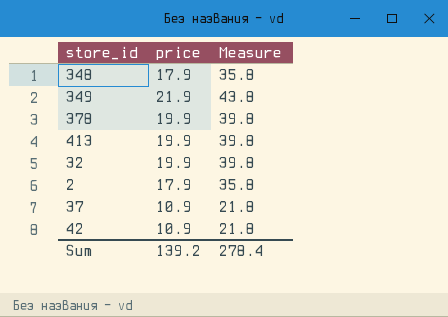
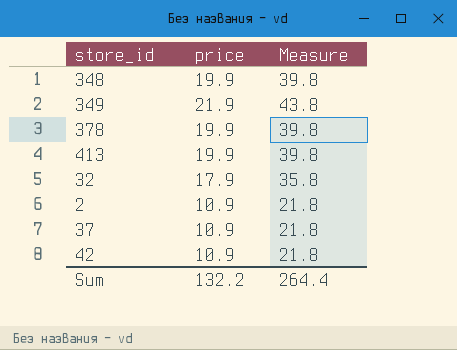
348 | price: 17.9 -> 19.9
348 | Measure: 35.8 -> 39.8
32 | price: 19.9 -> 17.9
32 | Measure: 39.8 -> 35.8
2 | price: 17.9 -> 10.9
2 | Measure: 35.8 -> 21.8
Sum | price: 139.2 -> 132.2
Sum | Measure: 278.4 -> 264.4

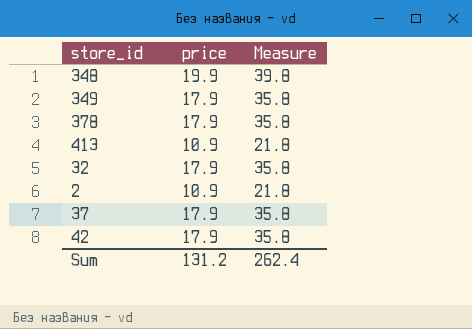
349 | price: 21.9 -> 17.9
349 | Measure: 43.8 -> 35.8
378 | price: 19.9 -> 17.9
378 | Measure: 39.8 -> 35.8
413 | price: 19.9 -> 10.9
413 | Measure: 39.8 -> 21.8
37 | price: 10.9 -> 17.9
37 | Measure: 21.8 -> 35.8
42 | price: 10.9 -> 17.9
42 | Measure: 21.8 -> 35.8
Sum | price: 132.2 -> 131.2
Sum | Measure: 264.4 -> 262.4

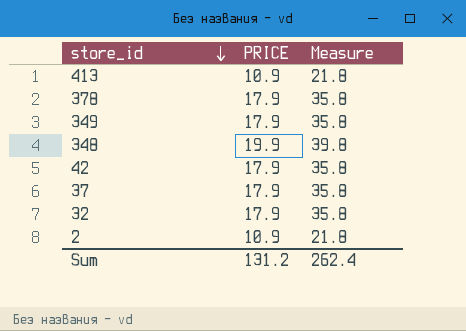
row order: none -> store_id descending
column name: price -> PRICE

